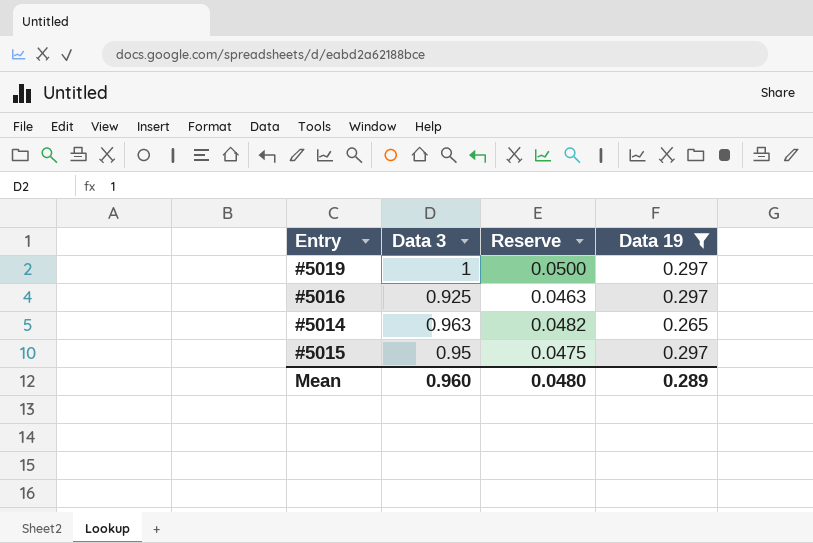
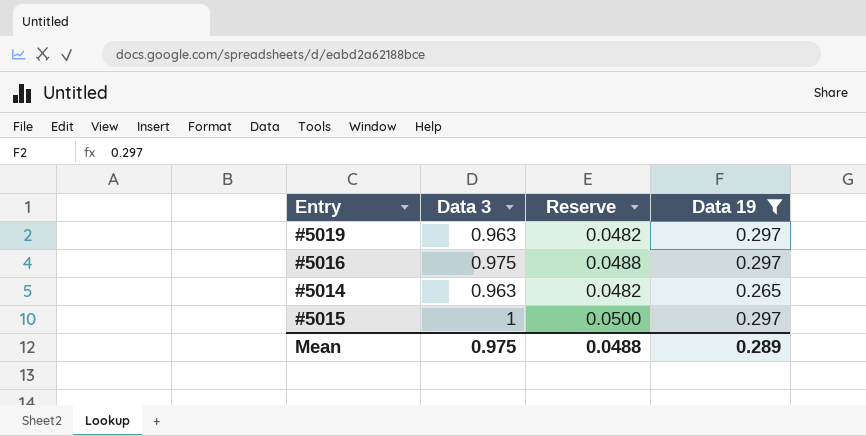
#5019 | Data 3: 1 -> 0.963
#5019 | Reserve: 0.0500 -> 0.0482
#5016 | Data 3: 0.925 -> 0.975
#5016 | Reserve: 0.0463 -> 0.0488
#5015 | Data 3: 0.95 -> 1
#5015 | Reserve: 0.0475 -> 0.0500
Mean | Data 3: 0.960 -> 0.975
Mean | Reserve: 0.0480 -> 0.0488

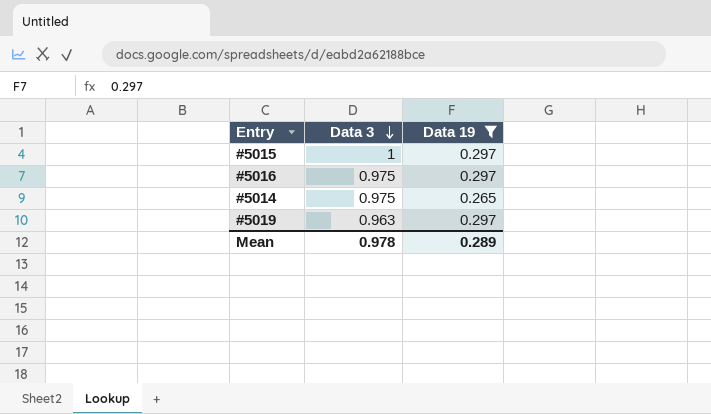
row order: none -> Data 3 descending
column Reserve | formula: [Data 3] * 0.05 -> none
#5014 | Data 3: 0.963 -> 0.975
Mean | Data 3: 0.975 -> 0.978

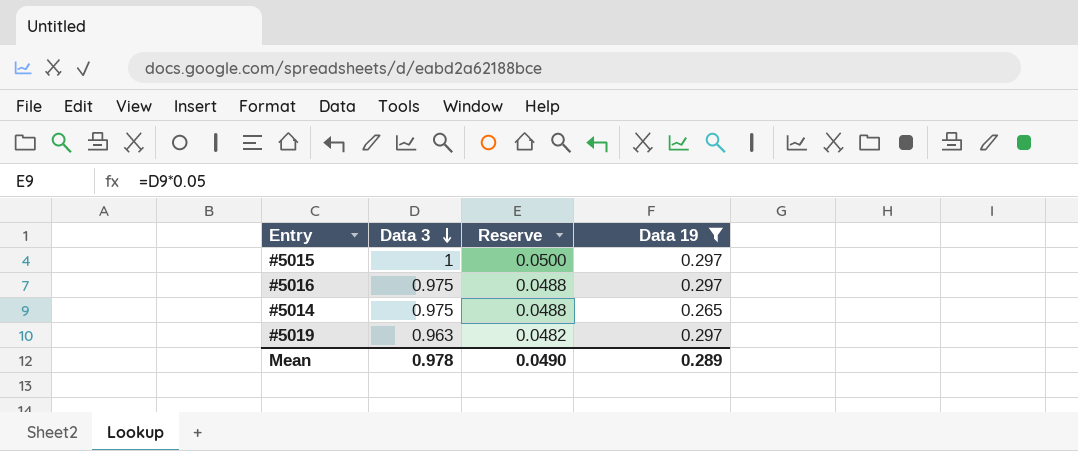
column Reserve | formula: none -> [Data 3] * 0.05

